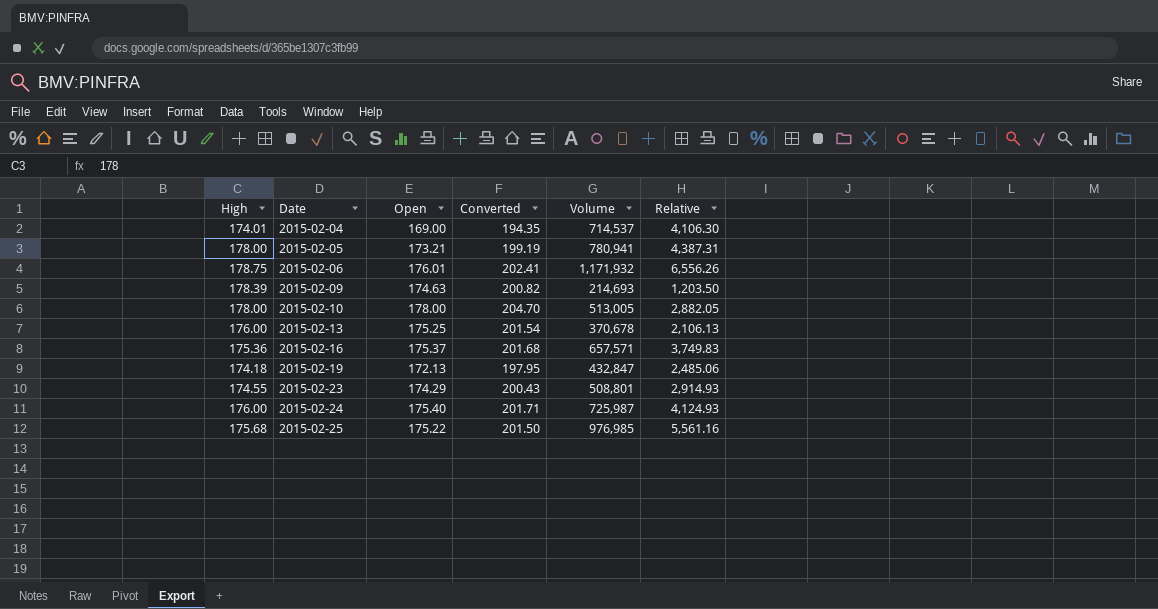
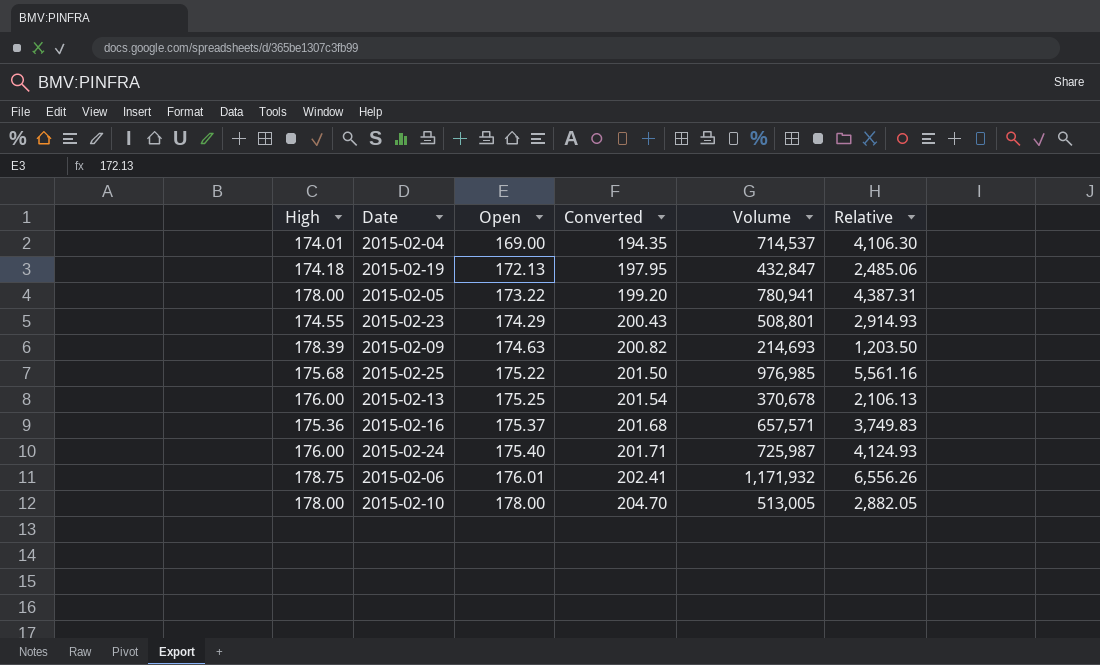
row order: Date ascending -> Open ascending
2015-02-05 | Open: 173.21 -> 173.22
2015-02-05 | Converted: 199.19 -> 199.20

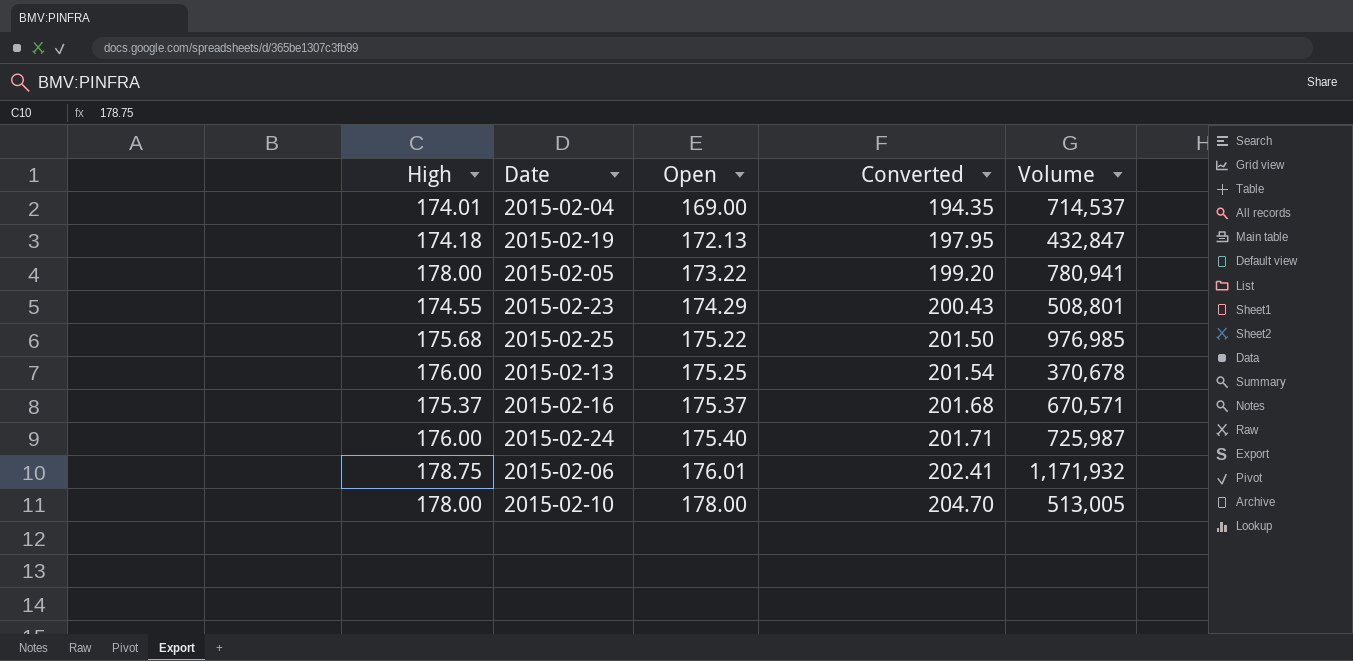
column Relative | formula: [Volume] / [High] -> none
row 2015-02-09: 178.39 | 174.63 | 200.82 | 214,693 | 1,203.50 -> none
2015-02-16 | High: 175.36 -> 175.37
2015-02-16 | Volume: 657,571 -> 670,571

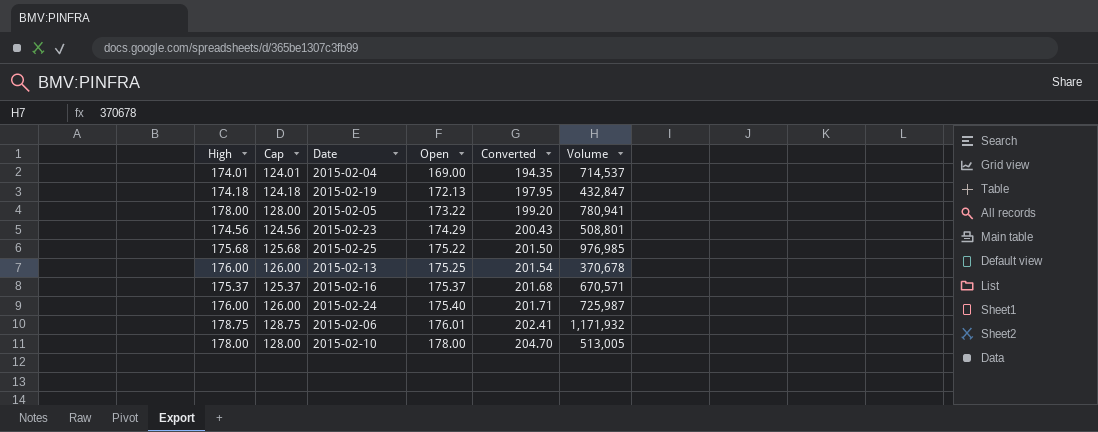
column Cap | formula: none -> [High] - 50
2015-02-23 | High: 174.55 -> 174.56

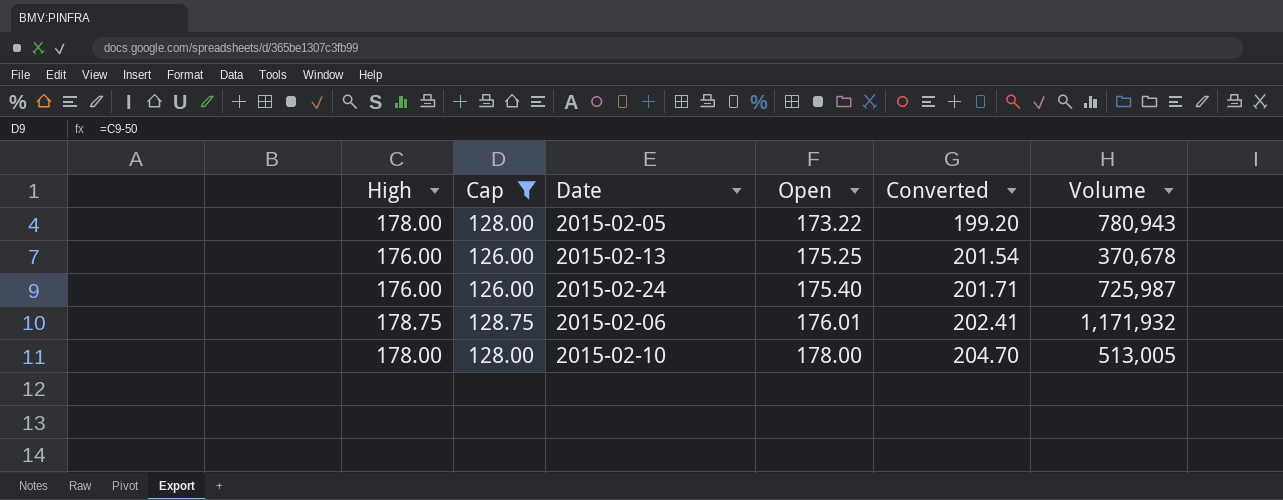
filter: none -> Cap >= 126.00
2015-02-05 | Volume: 780,941 -> 780,943

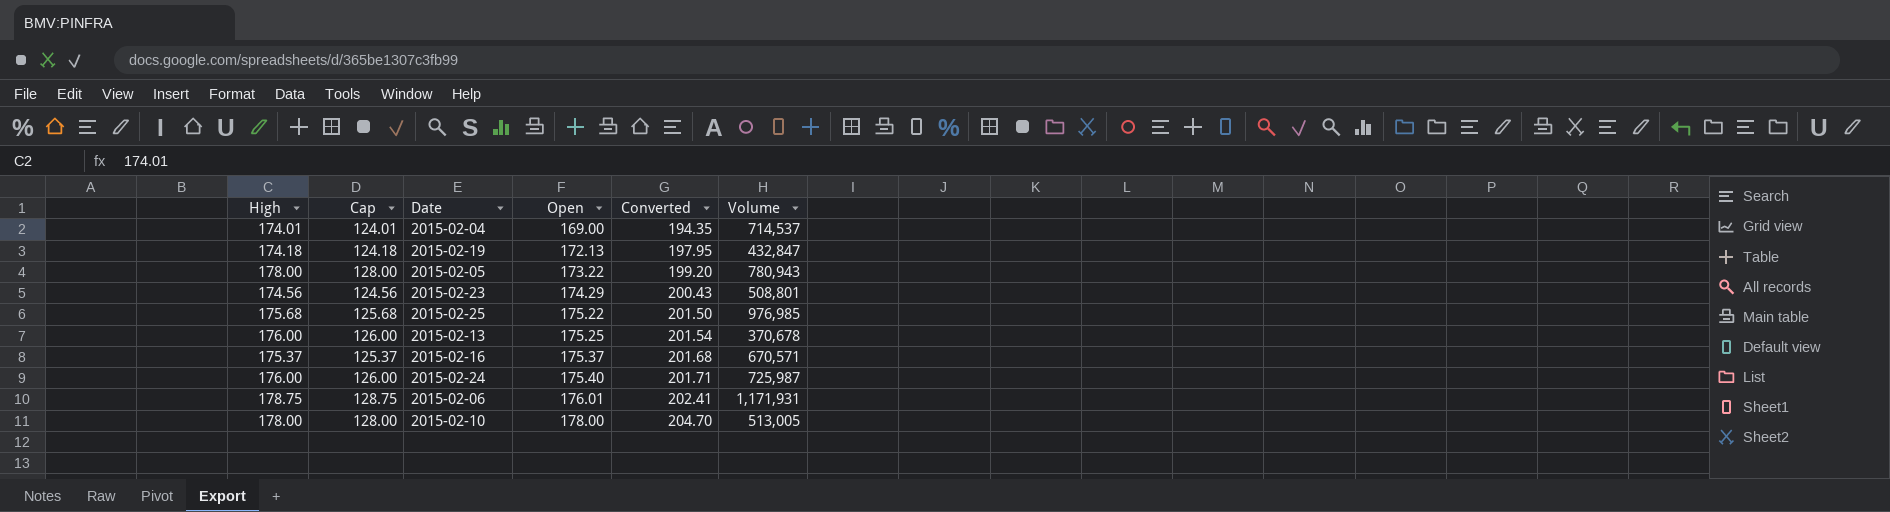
filter: Cap >= 126.00 -> none
2015-02-06 | Volume: 1,171,932 -> 1,171,931

